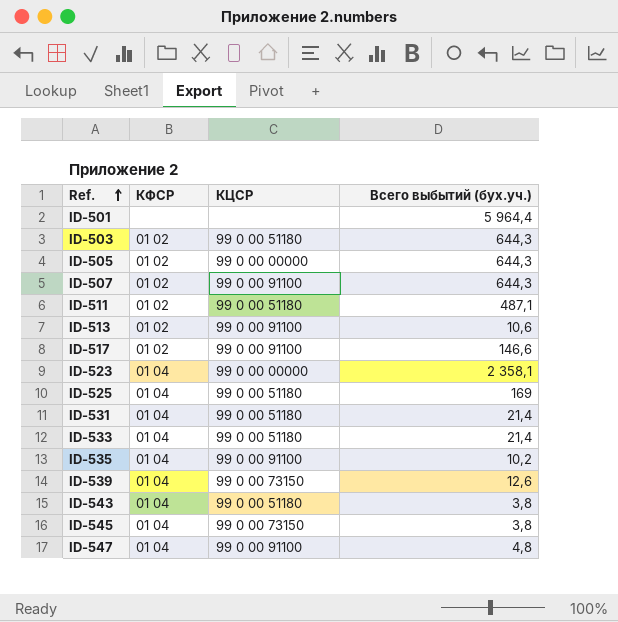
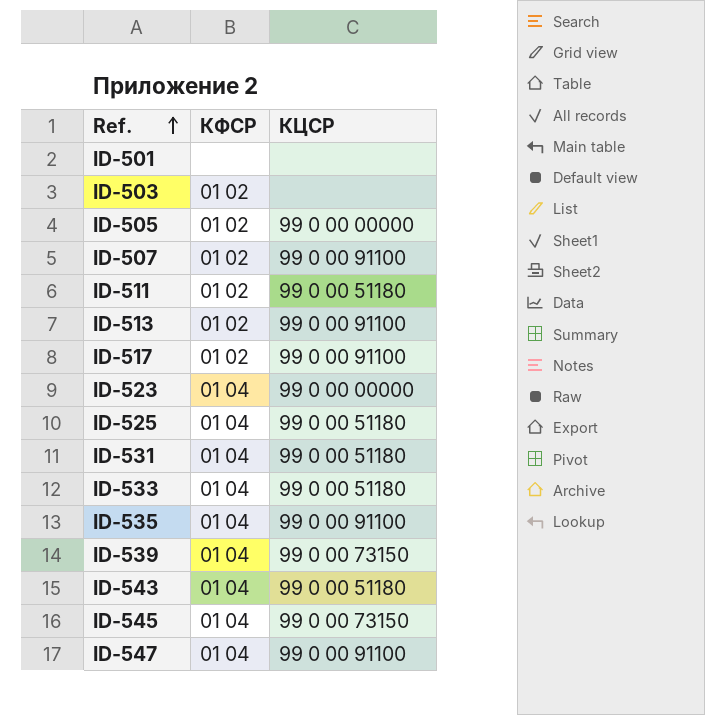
column Всего выбытий (бух.уч.) | position: 4 -> none
ID-503 | КЦСР: 99 0 00 51180 -> none

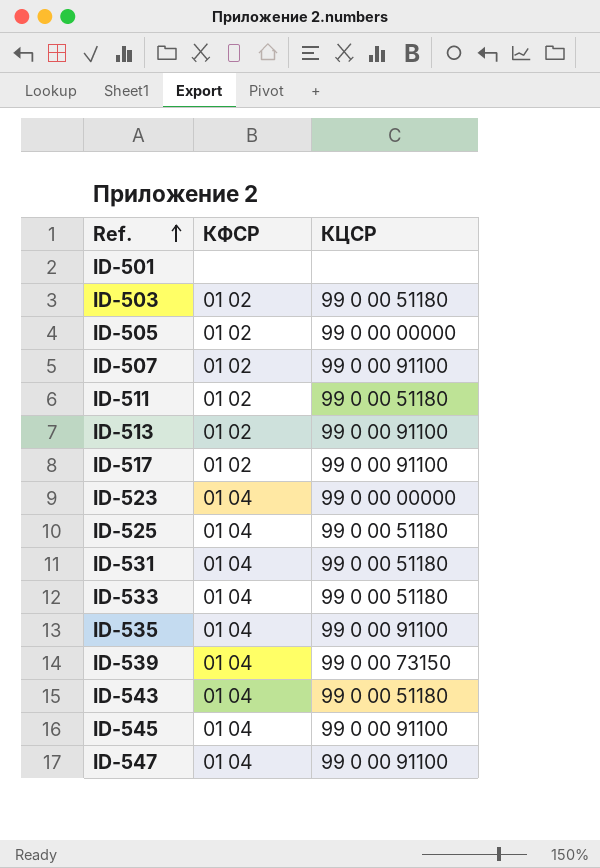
ID-503 | КЦСР: none -> 99 0 00 51180
ID-545 | КЦСР: 99 0 00 73150 -> 99 0 00 91100

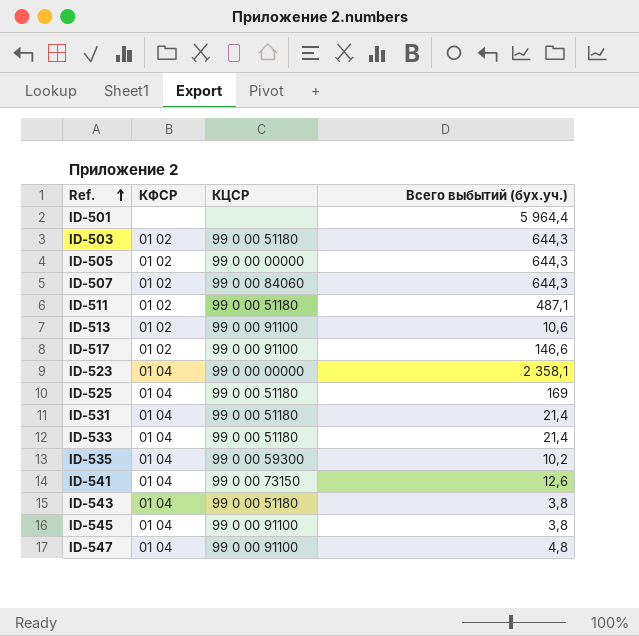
column Всего выбытий (бух.уч.) | position: none -> 4
row ID-539: 01 04 | 99 0 00 73150 -> none
ID-507 | КЦСР: 99 0 00 91100 -> 99 0 00 84060
ID-535 | КЦСР: 99 0 00 91100 -> 99 0 00 59300
row ID-541: none -> 01 04 | 99 0 00 73150 | 12,6

